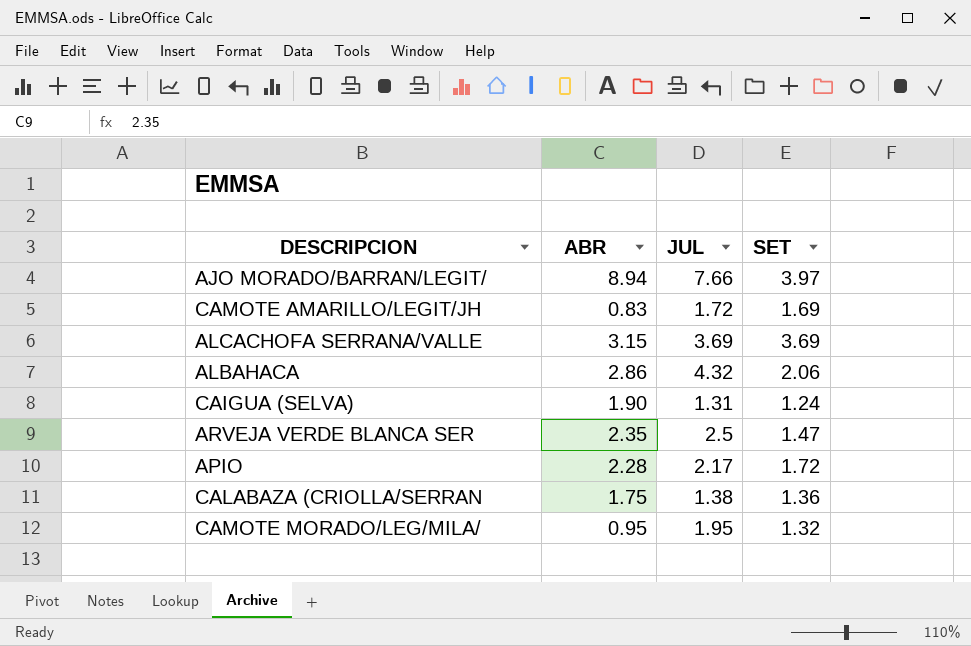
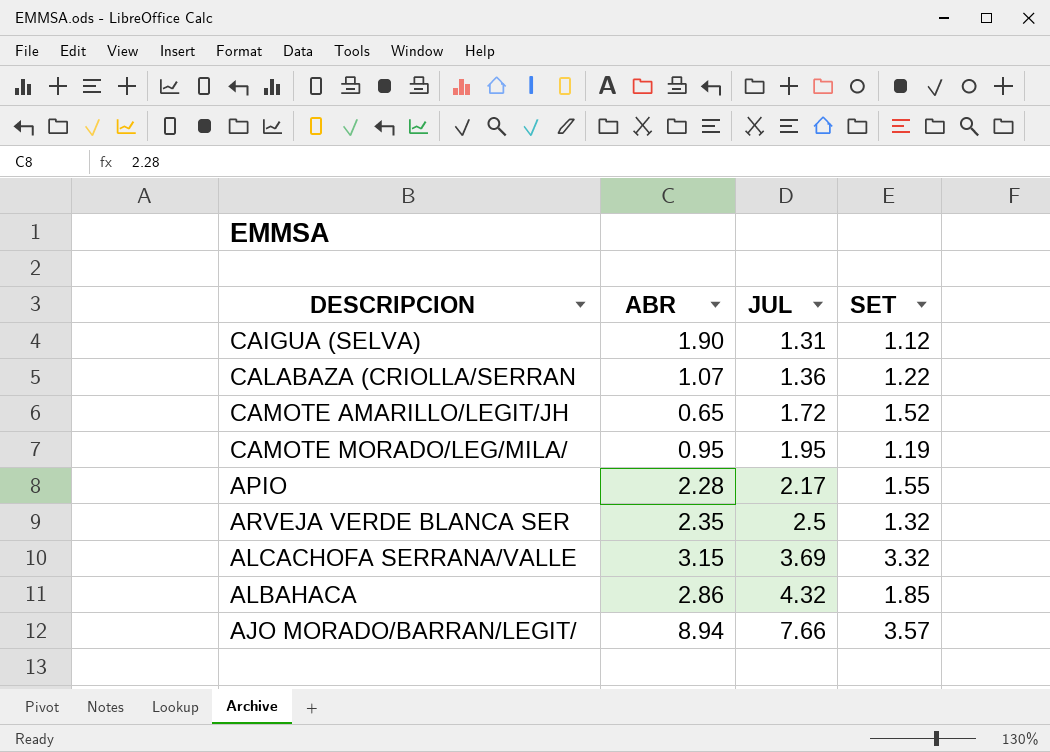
row order: none -> JUL ascending
CAIGUA (SELVA) | SET: 1.24 -> 1.12
CALABAZA (CRIOLLA/SERRAN | ABR: 1.75 -> 1.07
CALABAZA (CRIOLLA/SERRAN | JUL: 1.38 -> 1.36
CALABAZA (CRIOLLA/SERRAN | SET: 1.36 -> 1.22
CAMOTE AMARILLO/LEGIT/JH | ABR: 0.83 -> 0.65
CAMOTE AMARILLO/LEGIT/JH | SET: 1.69 -> 1.52
CAMOTE MORADO/LEG/MILA/ | SET: 1.32 -> 1.19
APIO | SET: 1.72 -> 1.55
ARVEJA VERDE BLANCA SER | SET: 1.47 -> 1.32
ALCACHOFA SERRANA/VALLE | SET: 3.69 -> 3.32
ALBAHACA | SET: 2.06 -> 1.85
AJO MORADO/BARRAN/LEGIT/ | SET: 3.97 -> 3.57

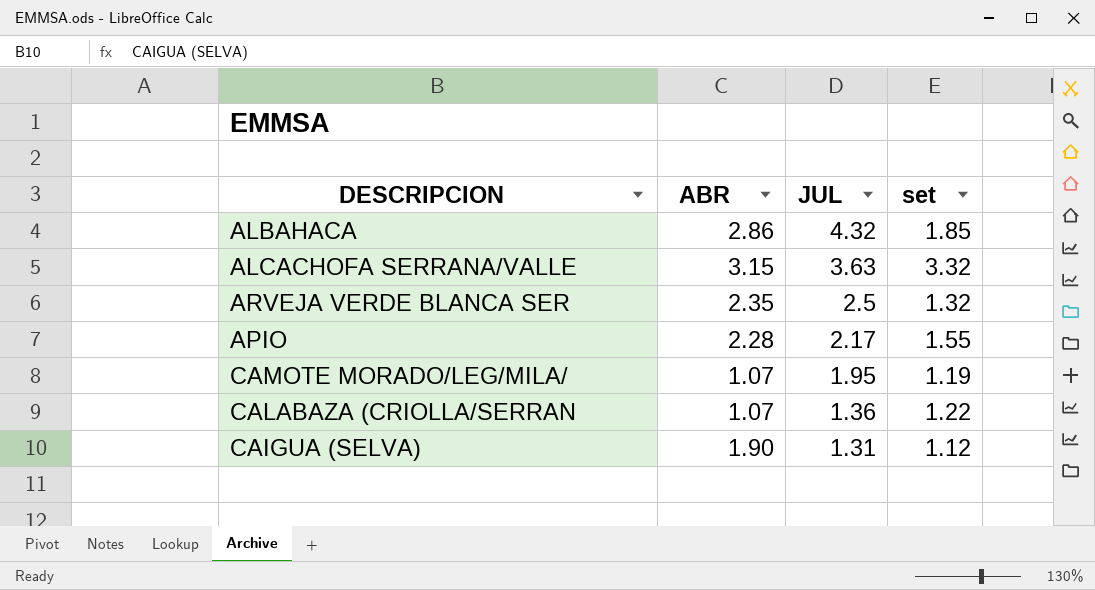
row order: JUL ascending -> JUL descending
column name: SET -> set
row CAMOTE AMARILLO/LEGIT/JH: 0.65 | 1.72 | 1.52 -> none
row AJO MORADO/BARRAN/LEGIT/: 8.94 | 7.66 | 3.57 -> none
ALCACHOFA SERRANA/VALLE | JUL: 3.69 -> 3.63
CAMOTE MORADO/LEG/MILA/ | ABR: 0.95 -> 1.07

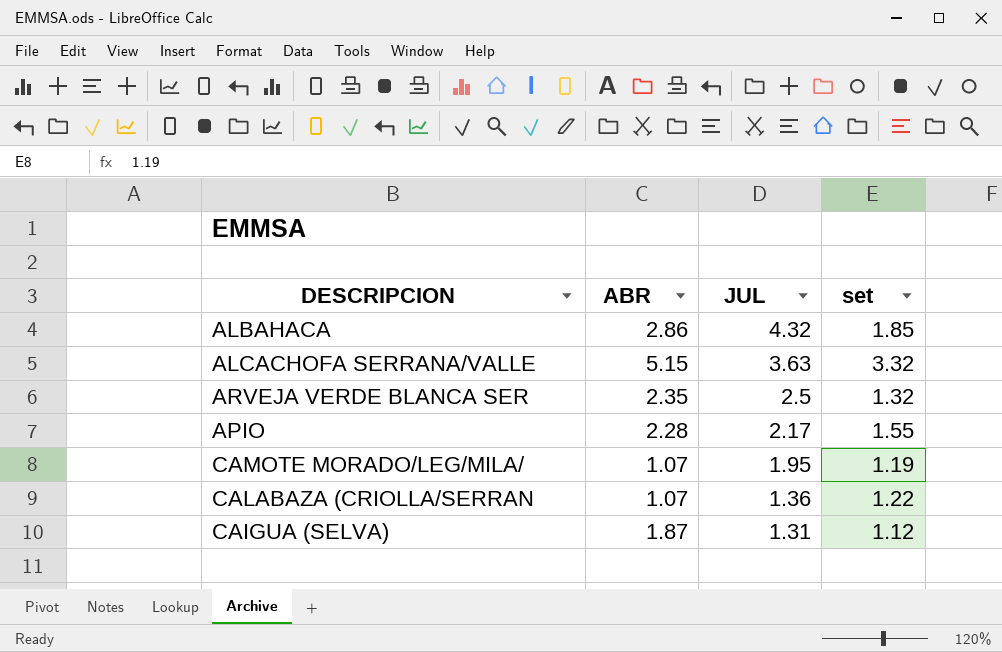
ALCACHOFA SERRANA/VALLE | ABR: 3.15 -> 5.15
CAIGUA (SELVA) | ABR: 1.90 -> 1.87

